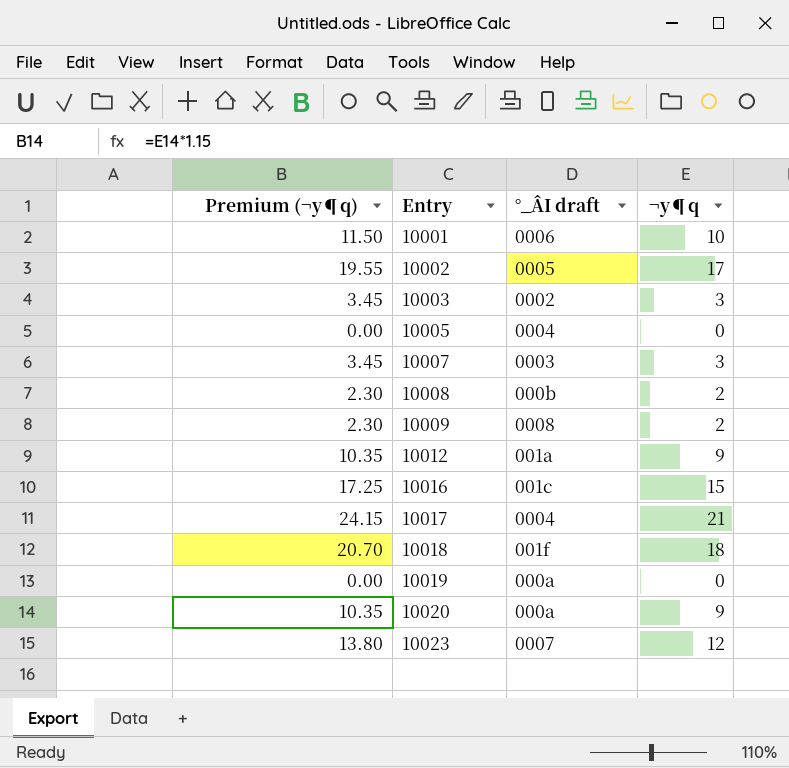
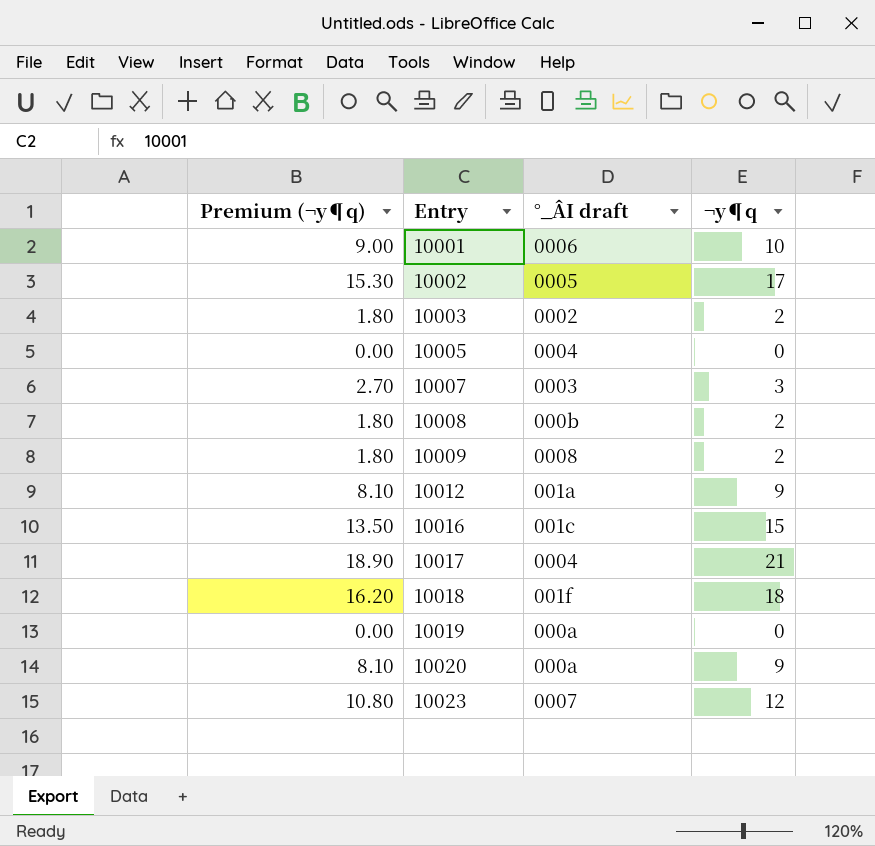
column Premium (¬y¶q) | formula: [¬y¶q] * 1.15 -> [¬y¶q] * 0.9
10003 | ¬y¶q: 3 -> 2

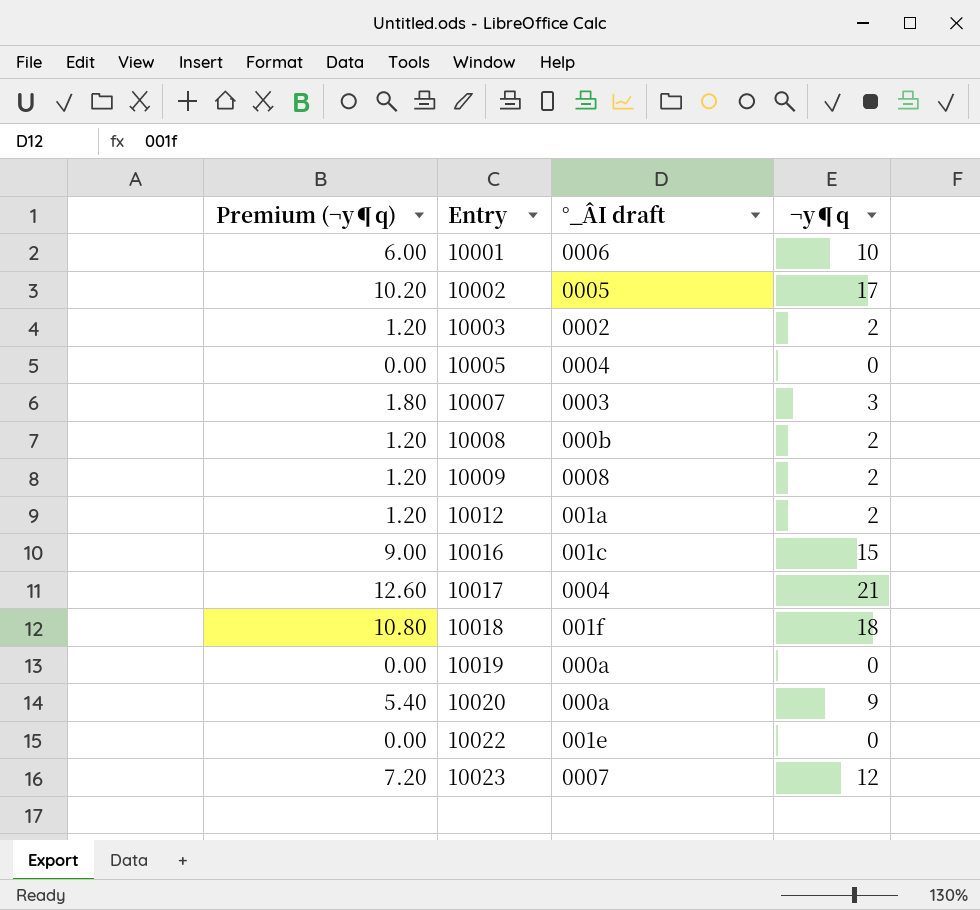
column Premium (¬y¶q) | formula: [¬y¶q] * 0.9 -> [¬y¶q] * 0.6
10012 | ¬y¶q: 9 -> 2
row 10022: none -> 0.00 | 001e | 0

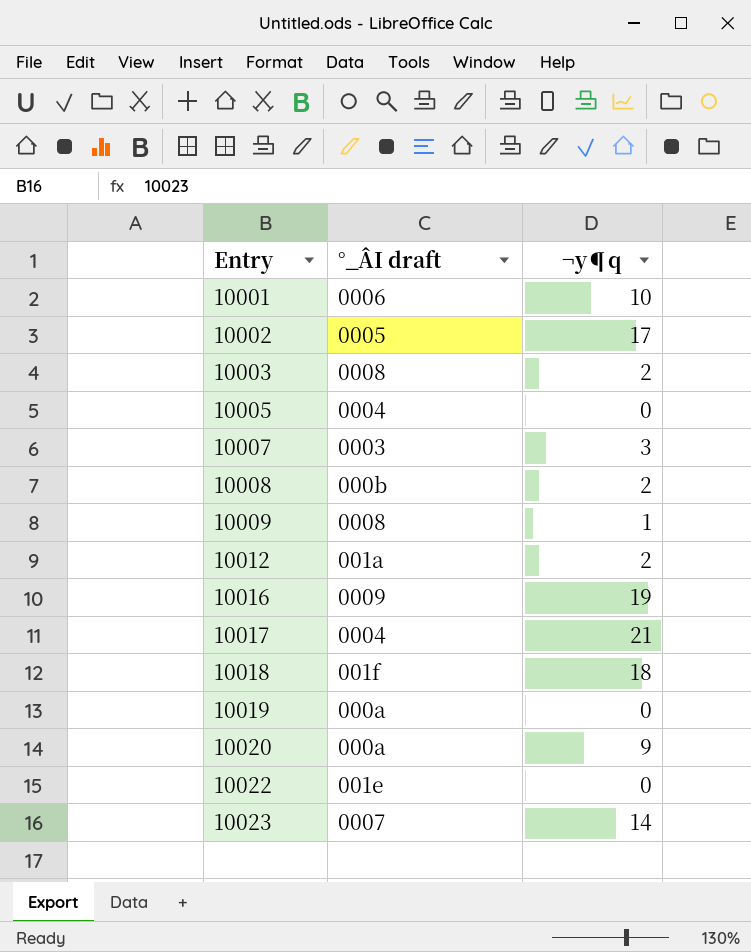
column Premium (¬y¶q) | formula: [¬y¶q] * 0.6 -> none
10003 | °_ÂI draft: 0002 -> 0008
10009 | ¬y¶q: 2 -> 1
10016 | °_ÂI draft: 001c -> 0009
10016 | ¬y¶q: 15 -> 19
10023 | ¬y¶q: 12 -> 14

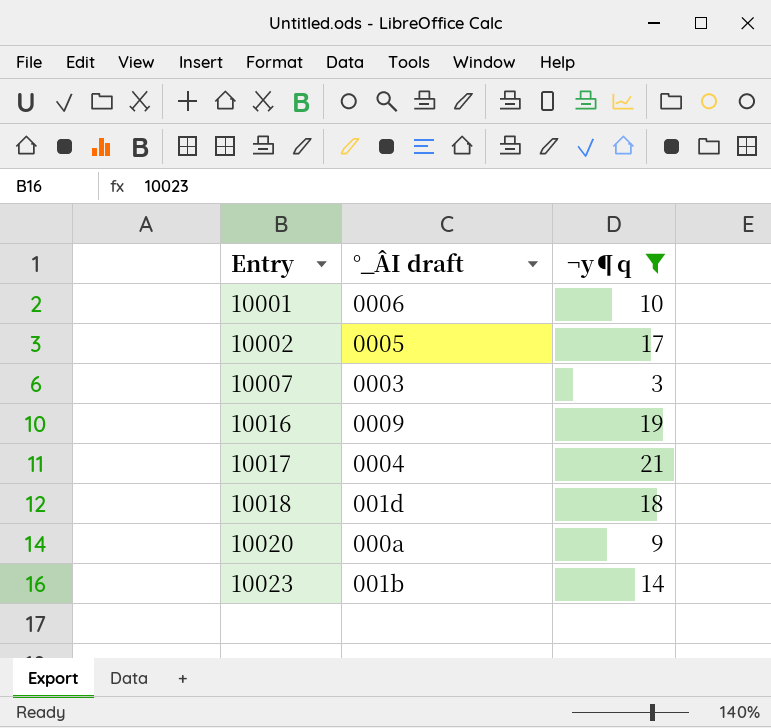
filter: none -> ¬y¶q >= 3
10018 | °_ÂI draft: 001f -> 001d
10023 | °_ÂI draft: 0007 -> 001b

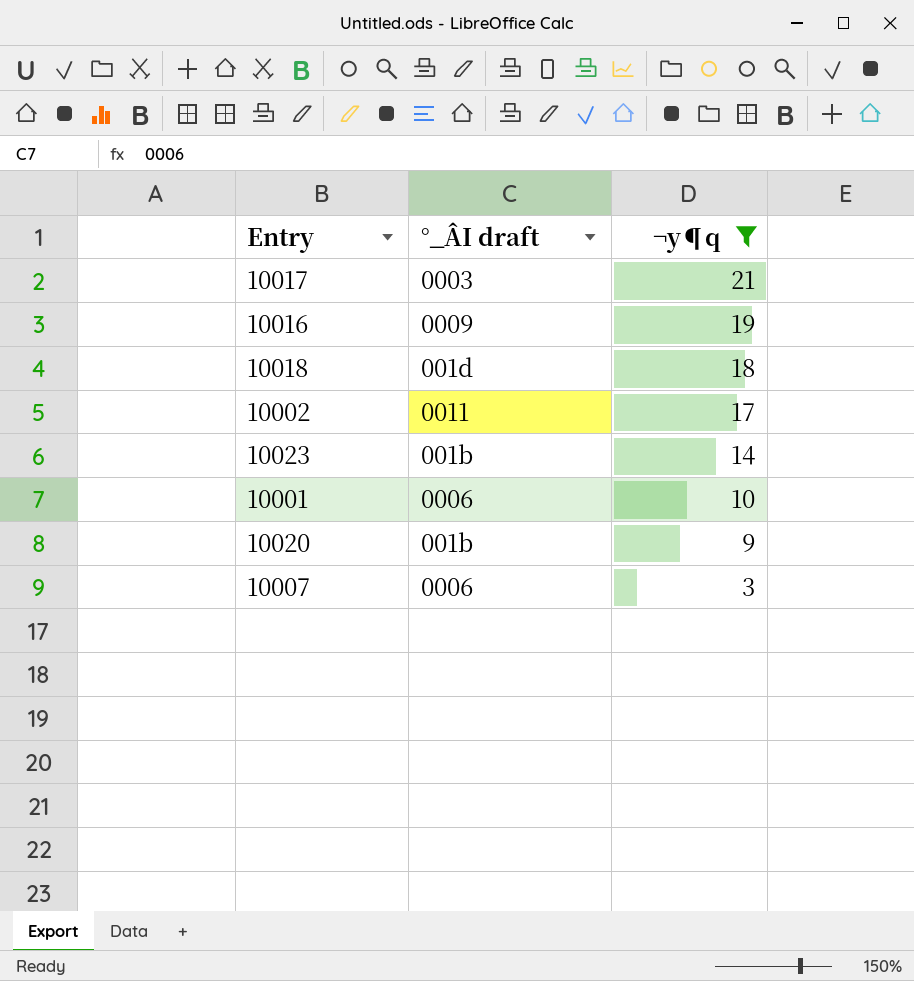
row order: Entry ascending -> ¬y¶q descending
10017 | °_ÂI draft: 0004 -> 0003
10002 | °_ÂI draft: 0005 -> 0011
10020 | °_ÂI draft: 000a -> 001b
10007 | °_ÂI draft: 0003 -> 0006

